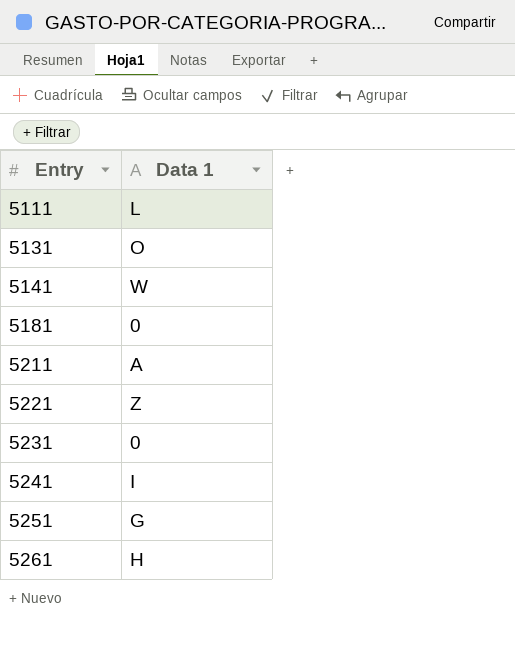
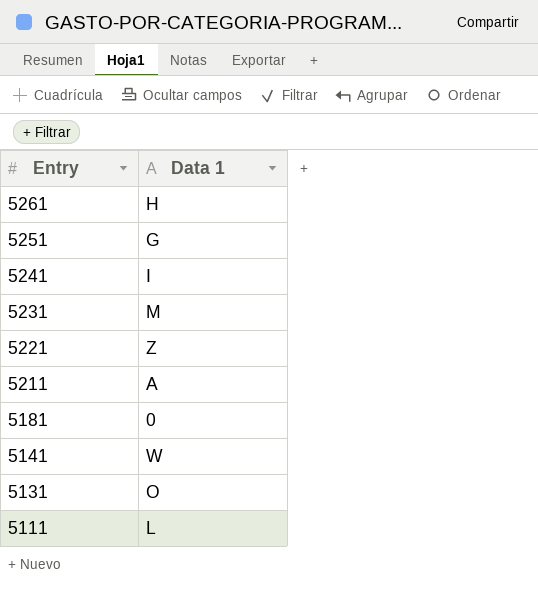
row order: Entry ascending -> Entry descending
5231 | Data 1: 0 -> M

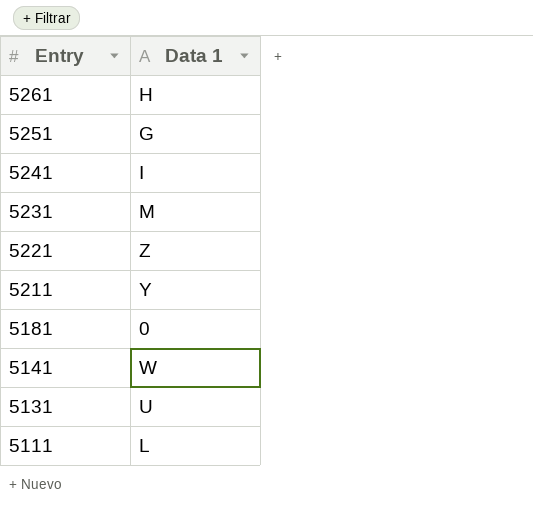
5211 | Data 1: A -> Y
5131 | Data 1: O -> U

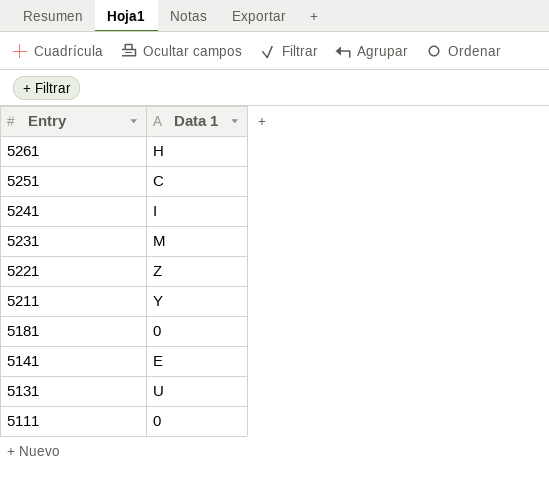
5251 | Data 1: G -> C
5141 | Data 1: W -> E
5111 | Data 1: L -> 0

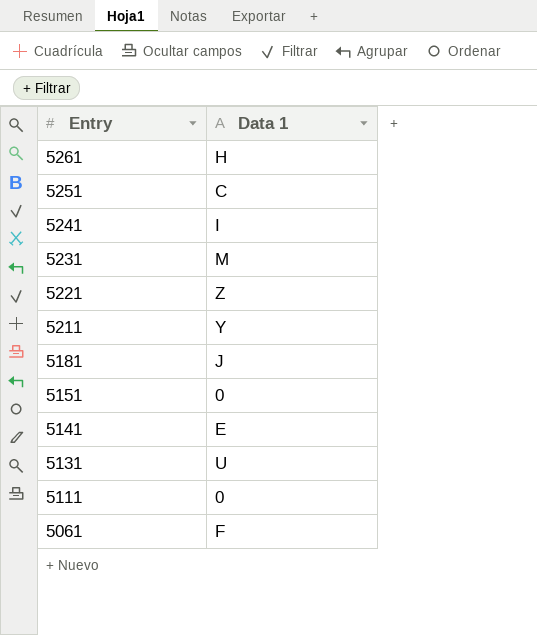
5181 | Data 1: 0 -> J
row 5151: none -> 0
row 5061: none -> F

